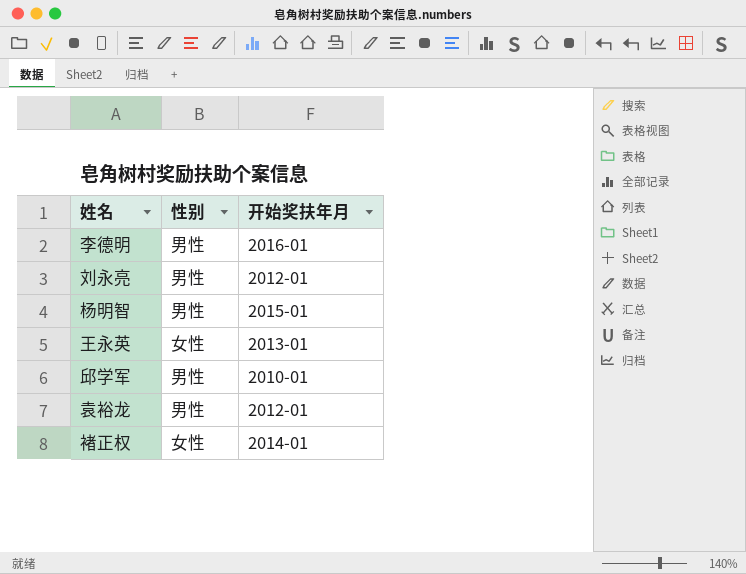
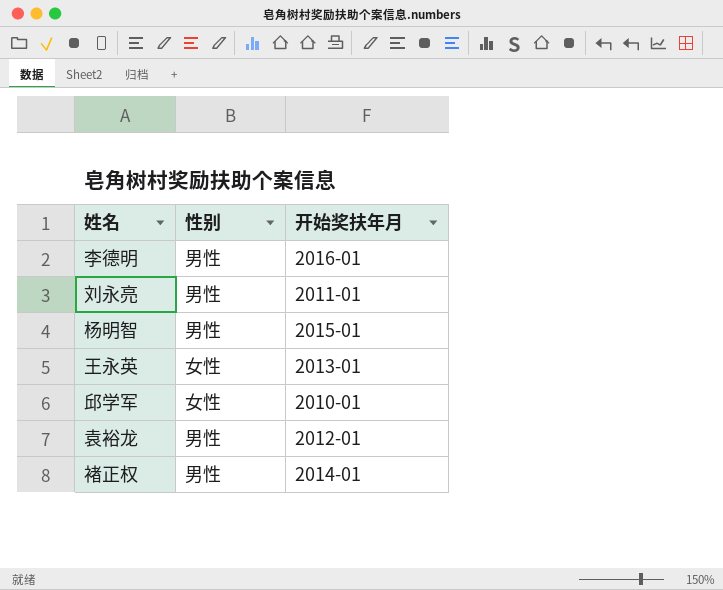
刘永亮 | 开始奖扶年月: 2012-01 -> 2011-01
邱学军 | 性别: 男性 -> 女性
褚正权 | 性别: 女性 -> 男性

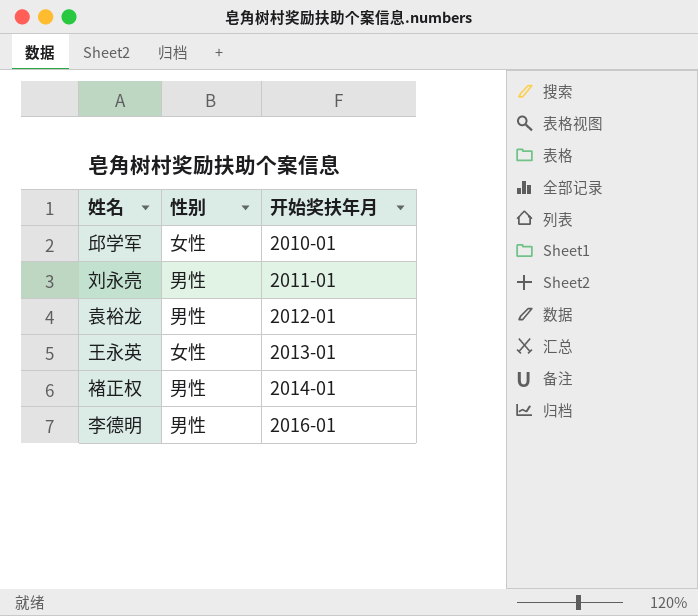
row order: none -> 开始奖扶年月 ascending
row 杨明智: 男性 | 2015-01 -> none

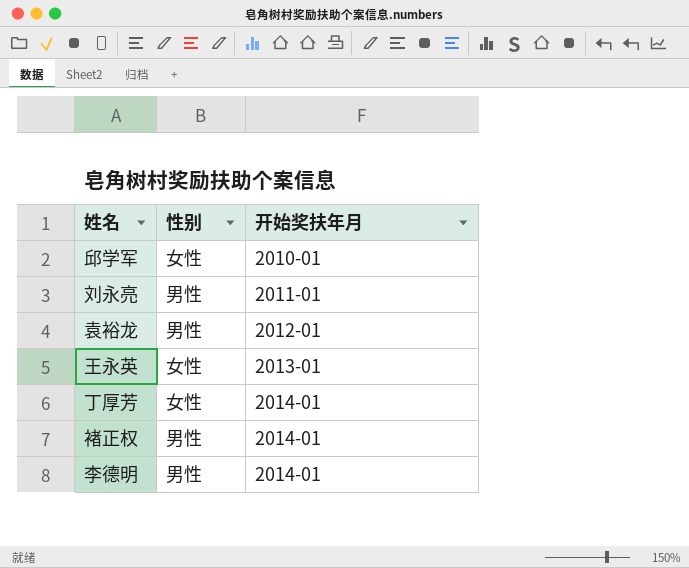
row 丁厚芳: none -> 女性 | 2014-01
李德明 | 开始奖扶年月: 2016-01 -> 2014-01

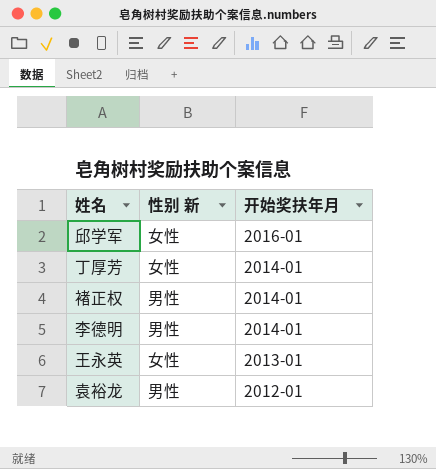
row order: 开始奖扶年月 ascending -> 开始奖扶年月 descending
column name: 性别 -> 性别 新
row 刘永亮: 男性 | 2011-01 -> none
邱学军 | 开始奖扶年月: 2010-01 -> 2016-01

